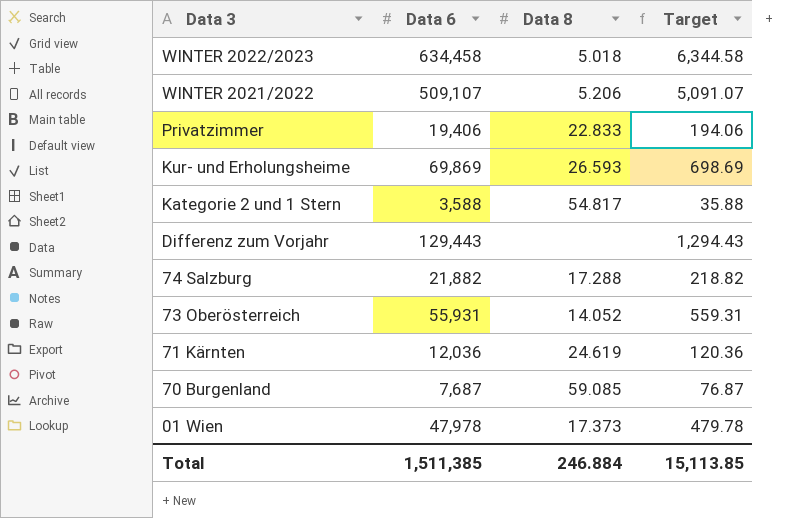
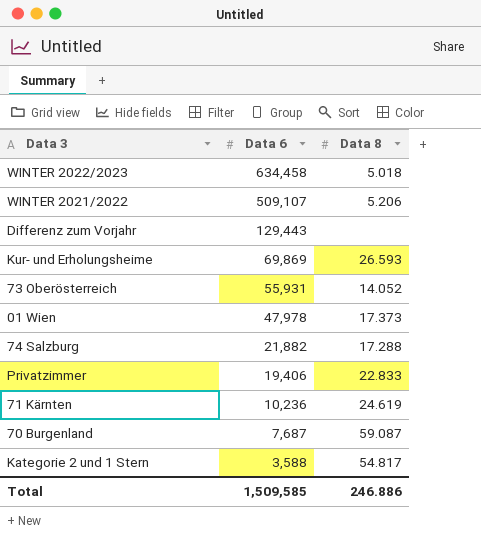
row order: Data 3 descending -> Data 6 descending
column Target | formula: [Data 6] * 0.01 -> none
71 Kärnten | Data 6: 12,036 -> 10,236
70 Burgenland | Data 8: 59.085 -> 59.087
Total | Data 6: 1,511,385 -> 1,509,585
Total | Data 8: 246.884 -> 246.886

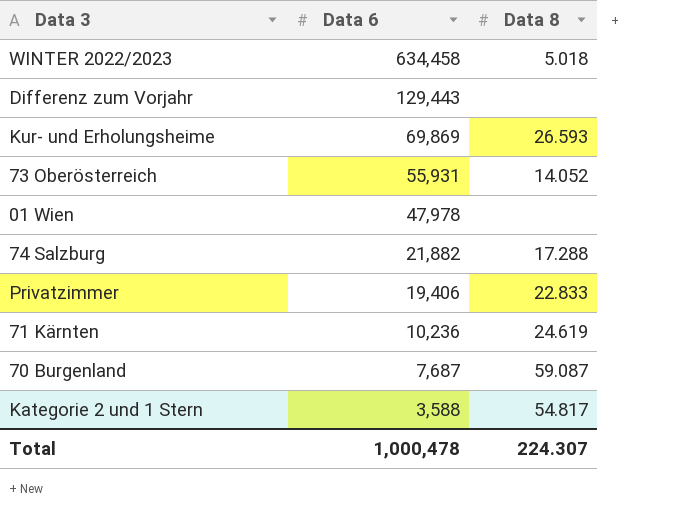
row WINTER 2021/2022: 509,107 | 5.206 -> none
01 Wien | Data 8: 17.373 -> none
Total | Data 6: 1,509,585 -> 1,000,478
Total | Data 8: 246.886 -> 224.307

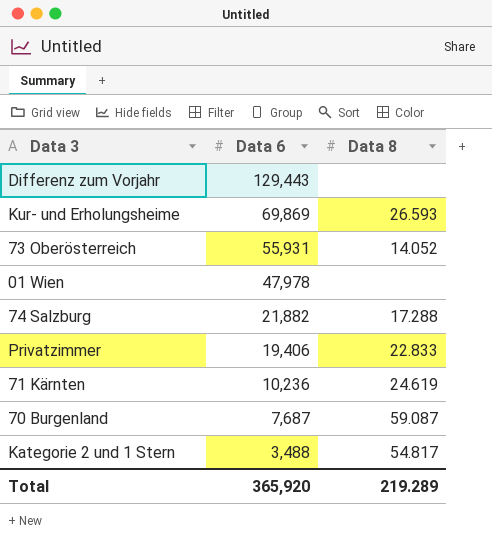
row WINTER 2022/2023: 634,458 | 5.018 -> none
Kategorie 2 und 1 Stern | Data 6: 3,588 -> 3,488
Total | Data 6: 1,000,478 -> 365,920
Total | Data 8: 224.307 -> 219.289

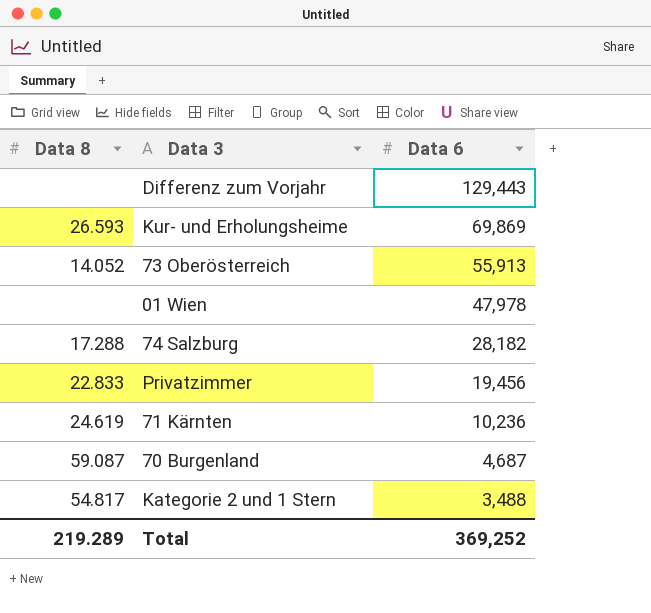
column Data 8 | position: 3 -> 1
73 Oberösterreich | Data 6: 55,931 -> 55,913
74 Salzburg | Data 6: 21,882 -> 28,182
Privatzimmer | Data 6: 19,406 -> 19,456
70 Burgenland | Data 6: 7,687 -> 4,687
Total | Data 6: 365,920 -> 369,252

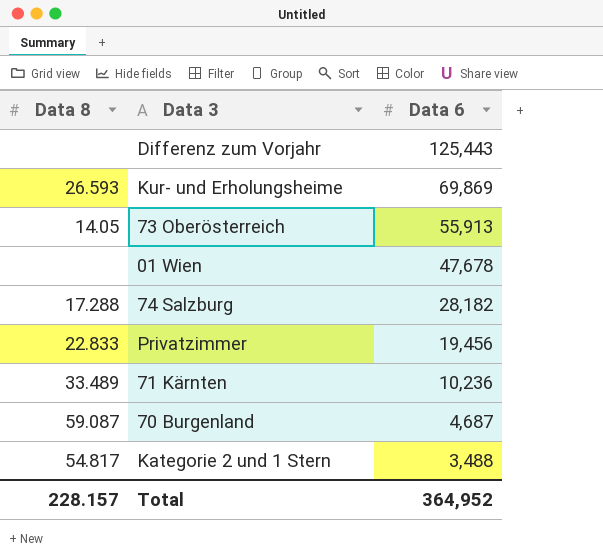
Differenz zum Vorjahr | Data 6: 129,443 -> 125,443
73 Oberösterreich | Data 8: 14.052 -> 14.05
01 Wien | Data 6: 47,978 -> 47,678
71 Kärnten | Data 8: 24.619 -> 33.489
Total | Data 8: 219.289 -> 228.157
Total | Data 6: 369,252 -> 364,952

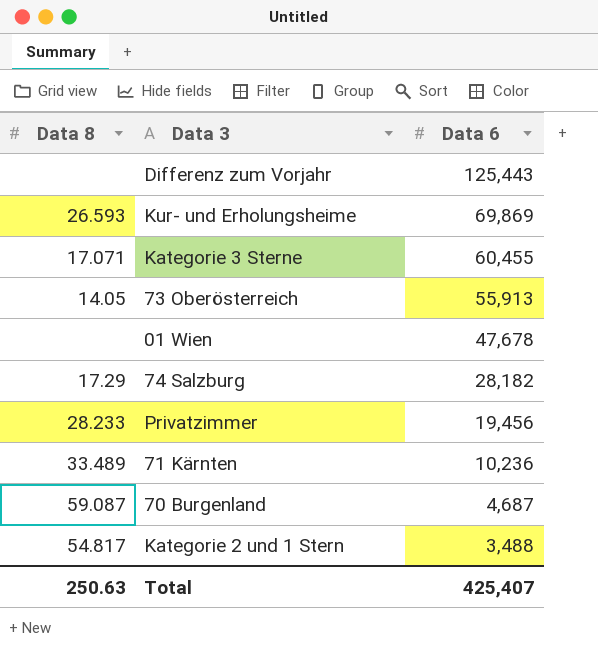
row Kategorie 3 Sterne: none -> 17.071 | 60,455
74 Salzburg | Data 8: 17.288 -> 17.29
Privatzimmer | Data 8: 22.833 -> 28.233
Total | Data 8: 228.157 -> 250.63
Total | Data 6: 364,952 -> 425,407

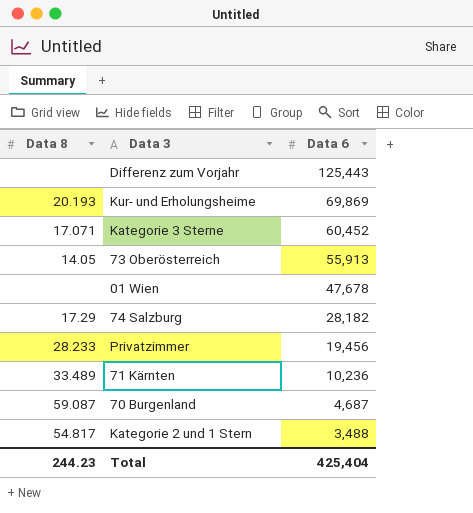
Kur- und Erholungsheime | Data 8: 26.593 -> 20.193
Kategorie 3 Sterne | Data 6: 60,455 -> 60,452
Total | Data 8: 250.63 -> 244.23
Total | Data 6: 425,407 -> 425,404

